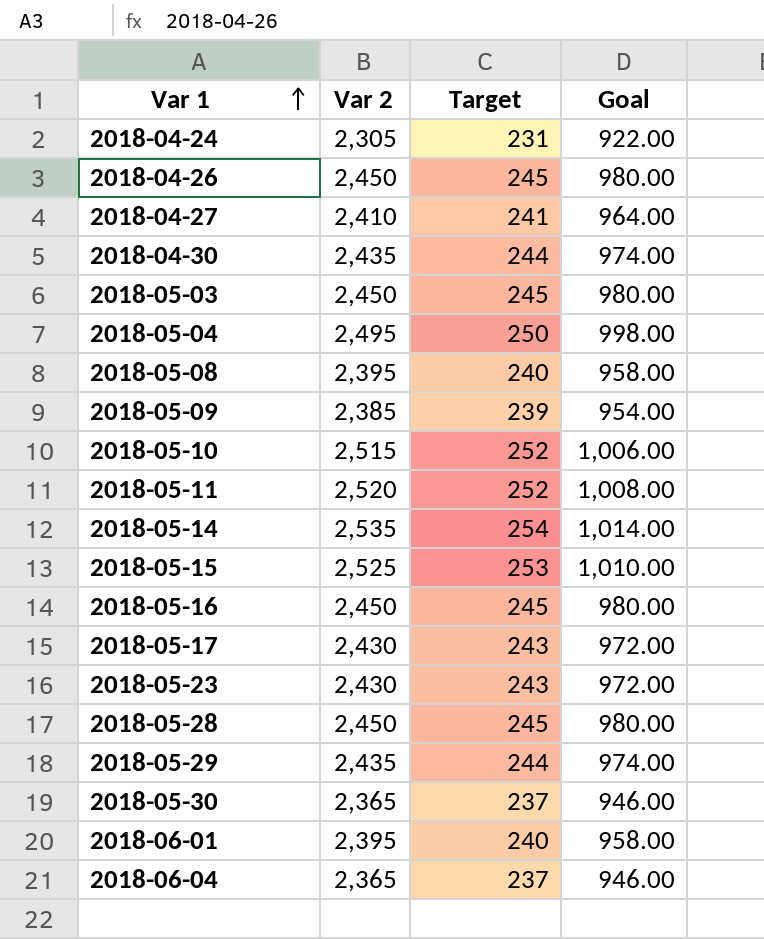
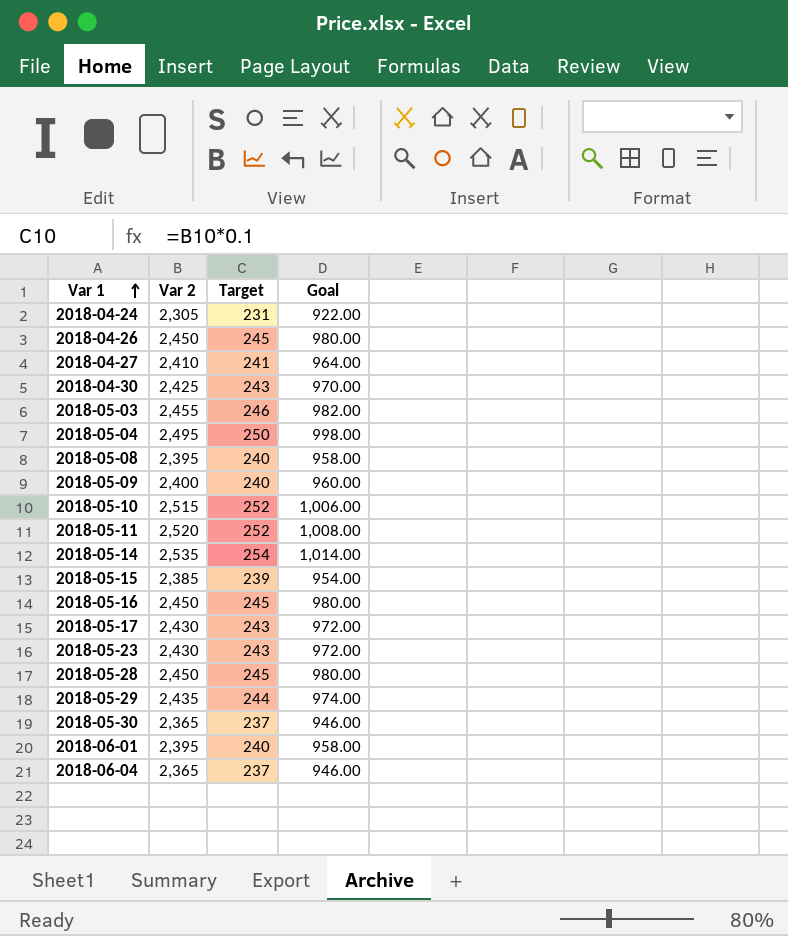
2018-04-30 | Var 2: 2,435 -> 2,425
2018-04-30 | Target: 244 -> 243
2018-04-30 | Goal: 974.00 -> 970.00
2018-05-03 | Var 2: 2,450 -> 2,455
2018-05-03 | Target: 245 -> 246
2018-05-03 | Goal: 980.00 -> 982.00
2018-05-09 | Var 2: 2,385 -> 2,400
2018-05-09 | Target: 239 -> 240
2018-05-09 | Goal: 954.00 -> 960.00
2018-05-15 | Var 2: 2,525 -> 2,385
2018-05-15 | Target: 253 -> 239
2018-05-15 | Goal: 1,010.00 -> 954.00

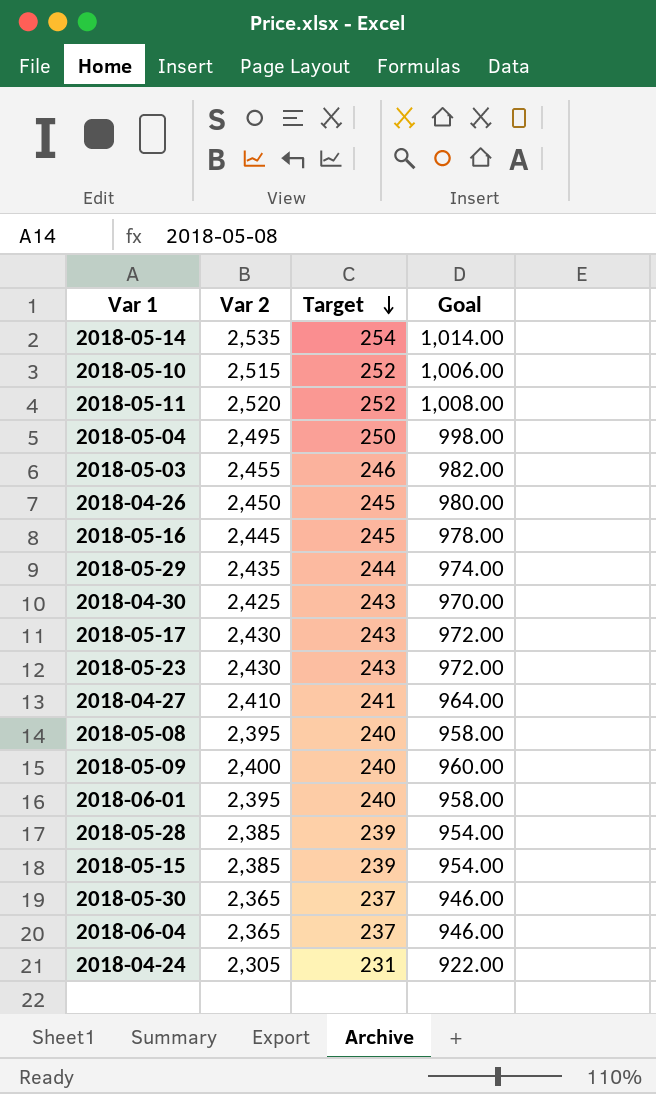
row order: Var 1 ascending -> Target descending
2018-05-16 | Var 2: 2,450 -> 2,445
2018-05-16 | Goal: 980.00 -> 978.00
2018-05-28 | Var 2: 2,450 -> 2,385
2018-05-28 | Target: 245 -> 239
2018-05-28 | Goal: 980.00 -> 954.00

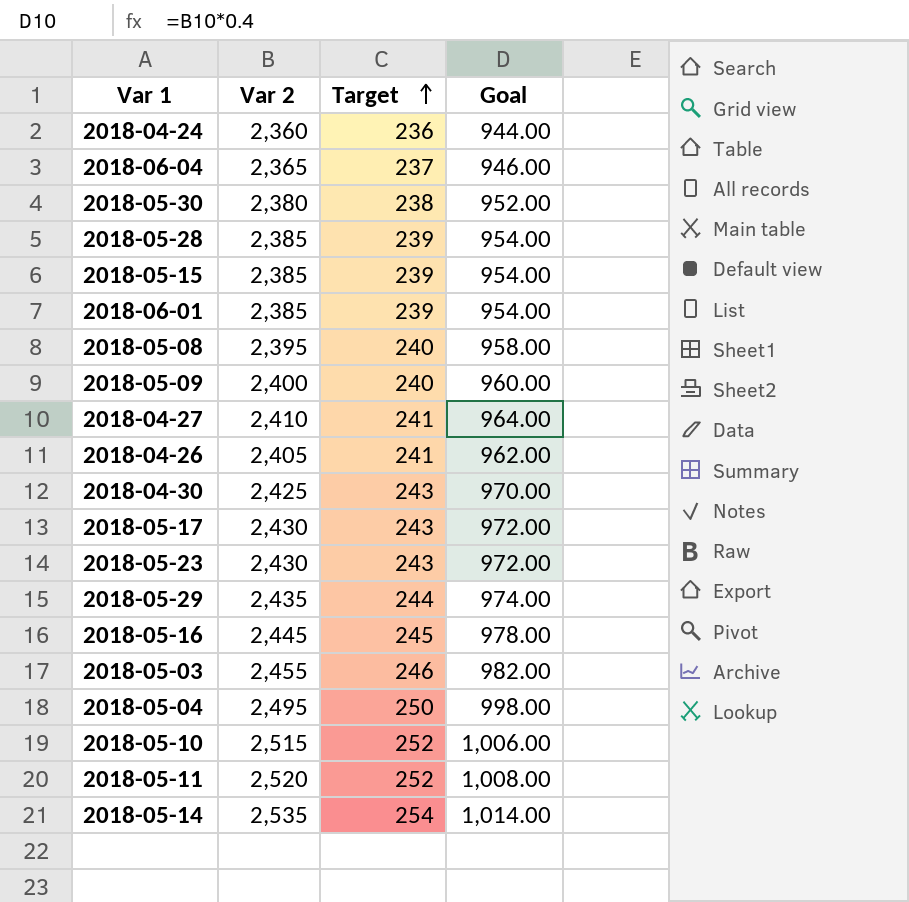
row order: Target descending -> Target ascending
2018-04-24 | Var 2: 2,305 -> 2,360
2018-04-24 | Target: 231 -> 236
2018-04-24 | Goal: 922.00 -> 944.00
2018-05-30 | Var 2: 2,365 -> 2,380
2018-05-30 | Target: 237 -> 238
2018-05-30 | Goal: 946.00 -> 952.00
2018-06-01 | Var 2: 2,395 -> 2,385
2018-06-01 | Target: 240 -> 239
2018-06-01 | Goal: 958.00 -> 954.00
2018-04-26 | Var 2: 2,450 -> 2,405
2018-04-26 | Target: 245 -> 241
2018-04-26 | Goal: 980.00 -> 962.00

